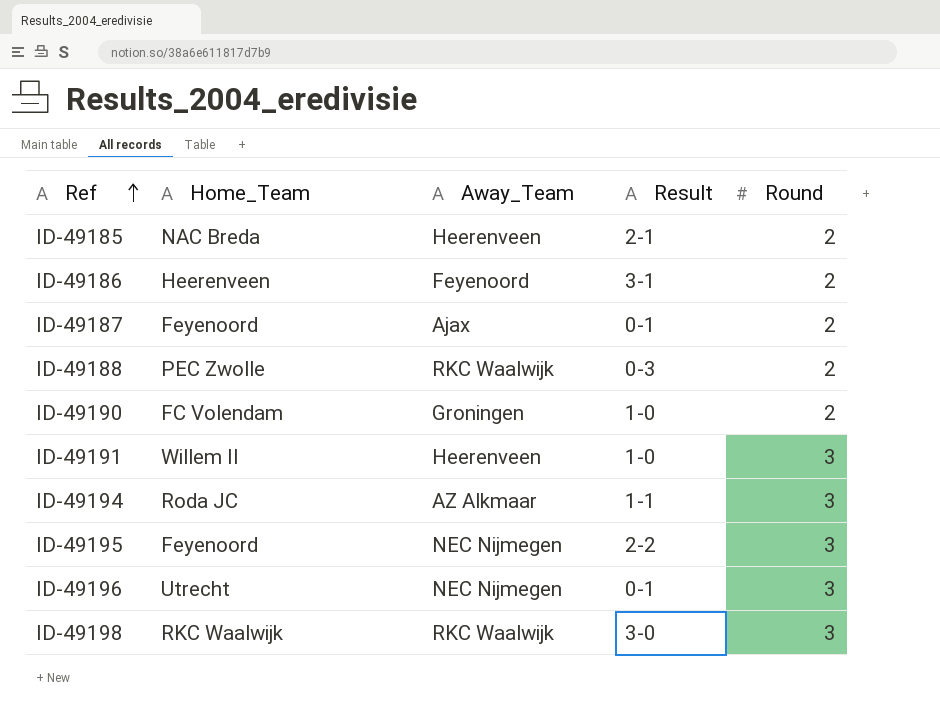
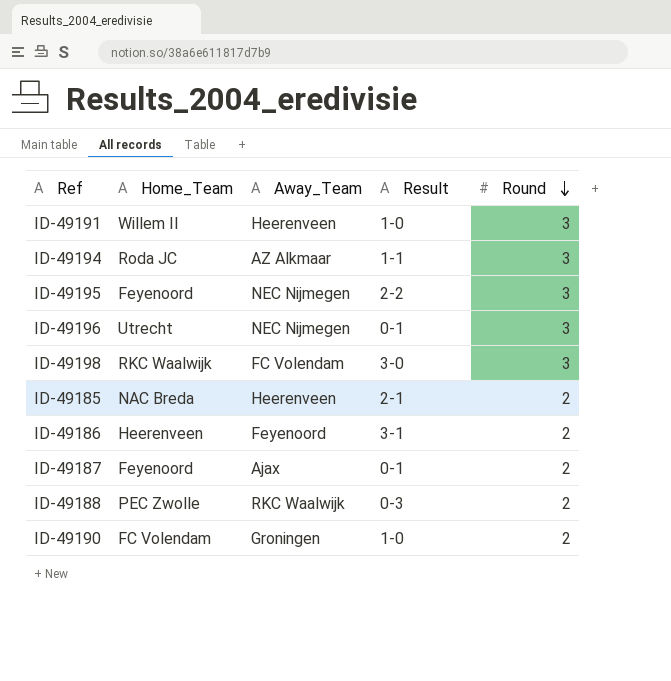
row order: Ref ascending -> Round descending
ID-49198 | Away_Team: RKC Waalwijk -> FC Volendam

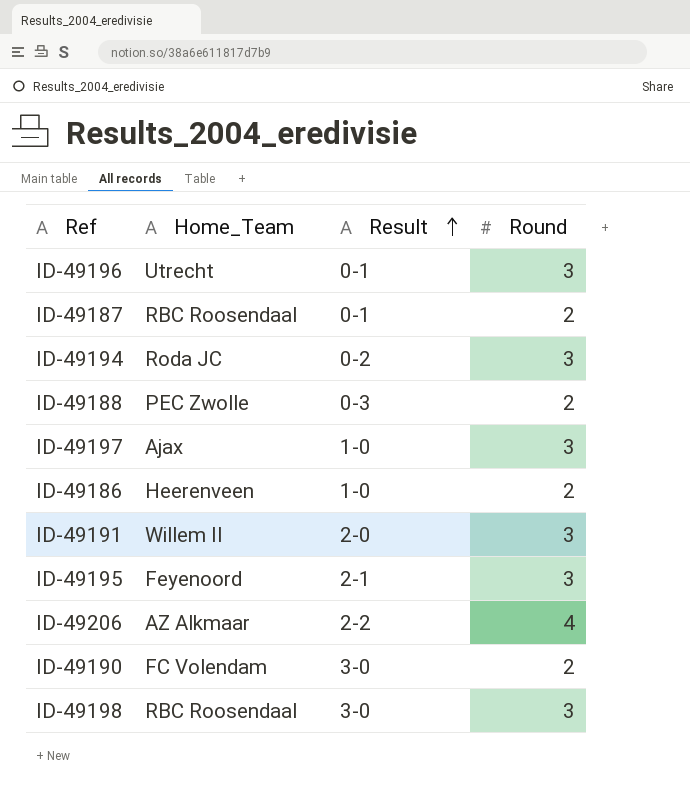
row order: Round descending -> Result ascending
column Away_Team | position: 3 -> none
row ID-49185: NAC Breda | Heerenveen | 2-1 | 2 -> none
ID-49187 | Home_Team: Feyenoord -> RBC Roosendaal
ID-49194 | Result: 1-1 -> 0-2
row ID-49197: none -> Ajax | 1-0 | 3
ID-49186 | Result: 3-1 -> 1-0
ID-49191 | Result: 1-0 -> 2-0
ID-49195 | Result: 2-2 -> 2-1
row ID-49206: none -> AZ Alkmaar | 2-2 | 4
ID-49190 | Result: 1-0 -> 3-0
ID-49198 | Home_Team: RKC Waalwijk -> RBC Roosendaal

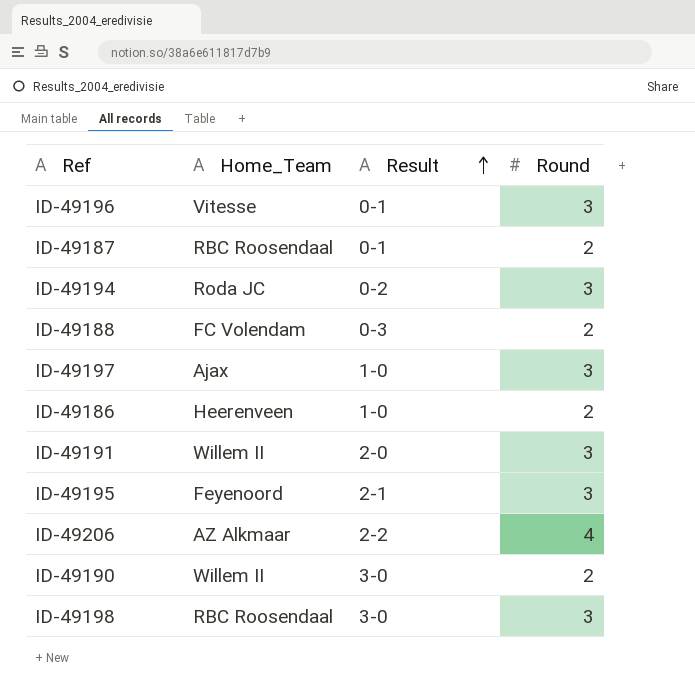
ID-49196 | Home_Team: Utrecht -> Vitesse
ID-49188 | Home_Team: PEC Zwolle -> FC Volendam
ID-49190 | Home_Team: FC Volendam -> Willem II

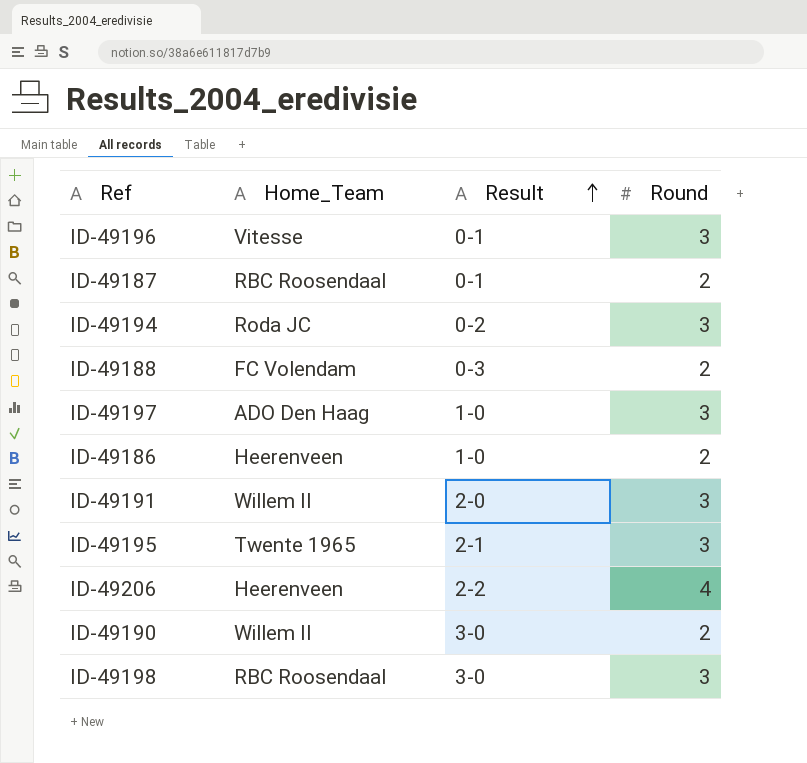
ID-49197 | Home_Team: Ajax -> ADO Den Haag
ID-49195 | Home_Team: Feyenoord -> Twente 1965
ID-49206 | Home_Team: AZ Alkmaar -> Heerenveen

